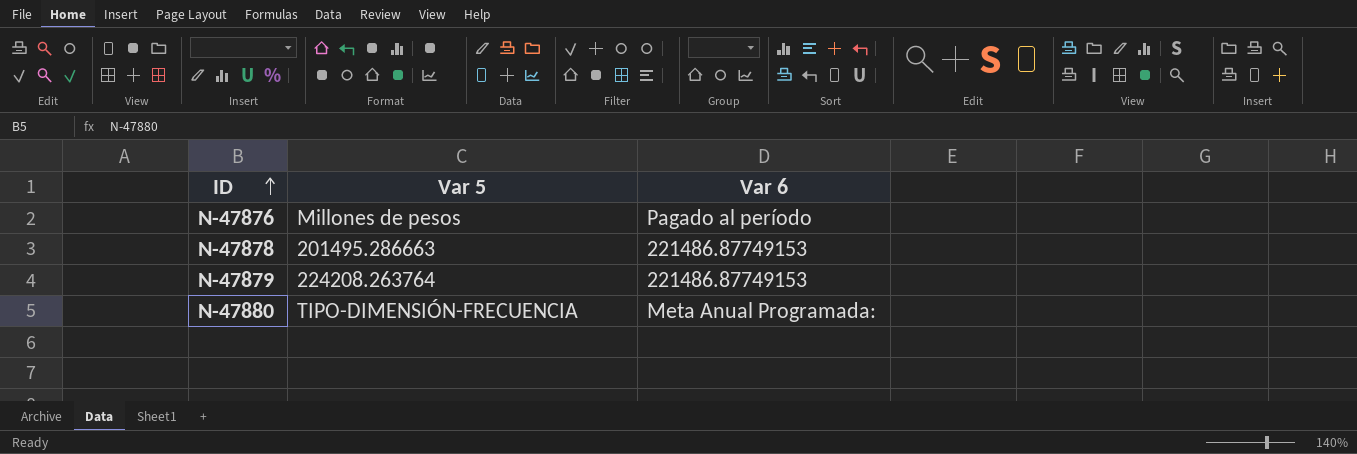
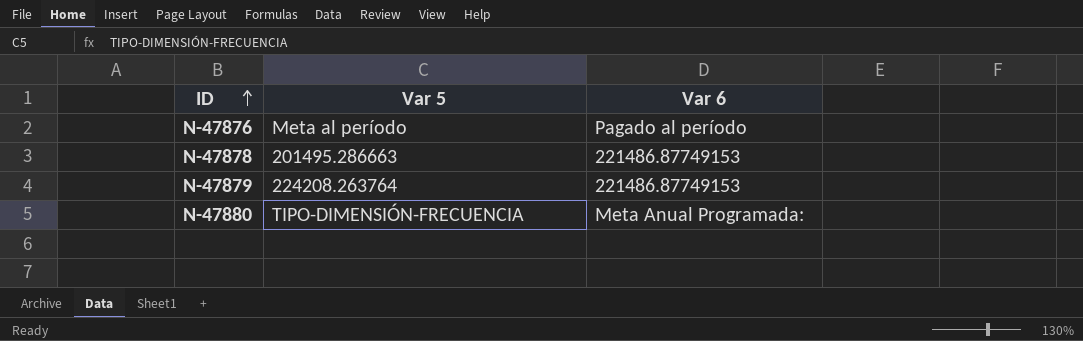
N-47876 | Var 5: Millones de pesos -> Meta al período

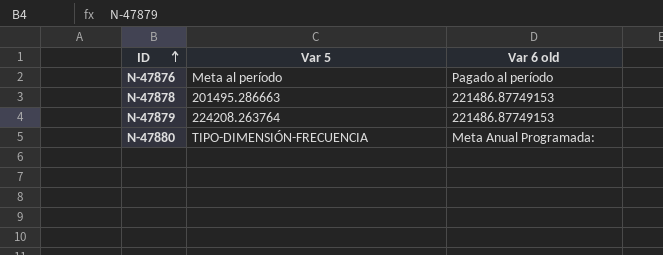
column name: Var 6 -> Var 6 old

